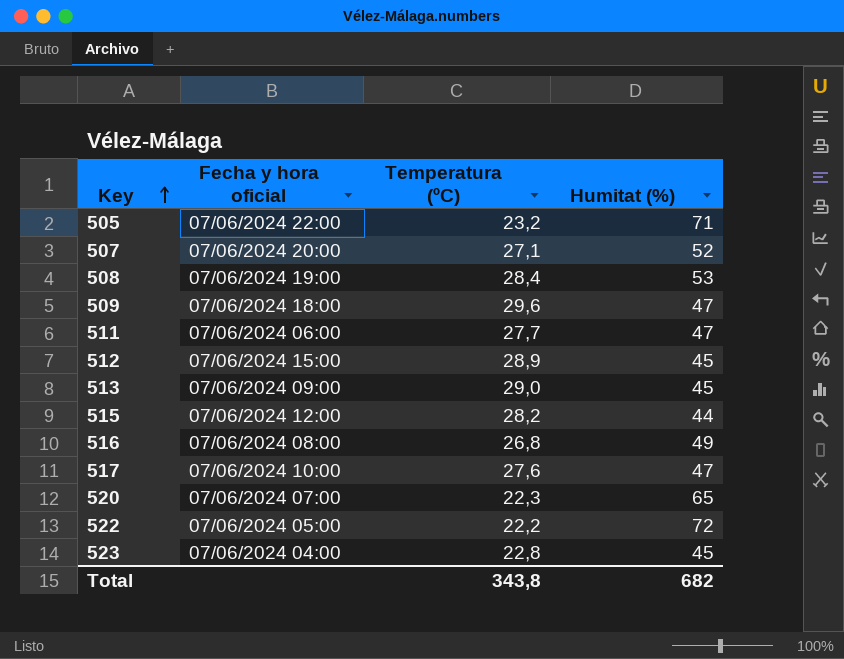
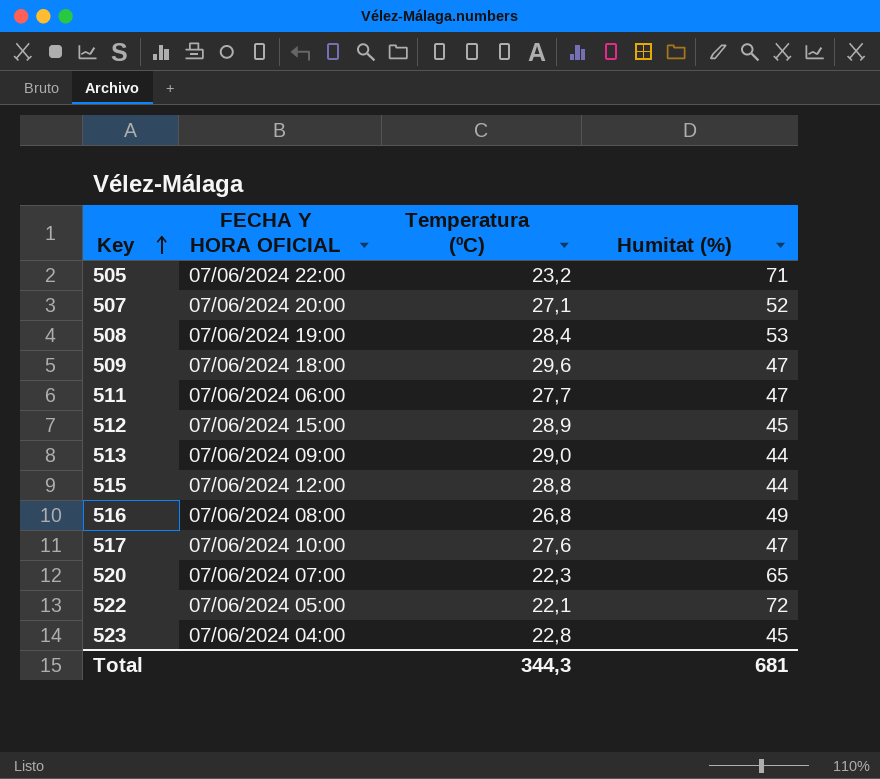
column name: Fecha y hora oficial -> FECHA Y HORA OFICIAL
513 | Humitat (%): 45 -> 44
515 | Temperatura (ºC): 28,2 -> 28,8
522 | Temperatura (ºC): 22,2 -> 22,1
Total | Temperatura (ºC): 343,8 -> 344,3
Total | Humitat (%): 682 -> 681

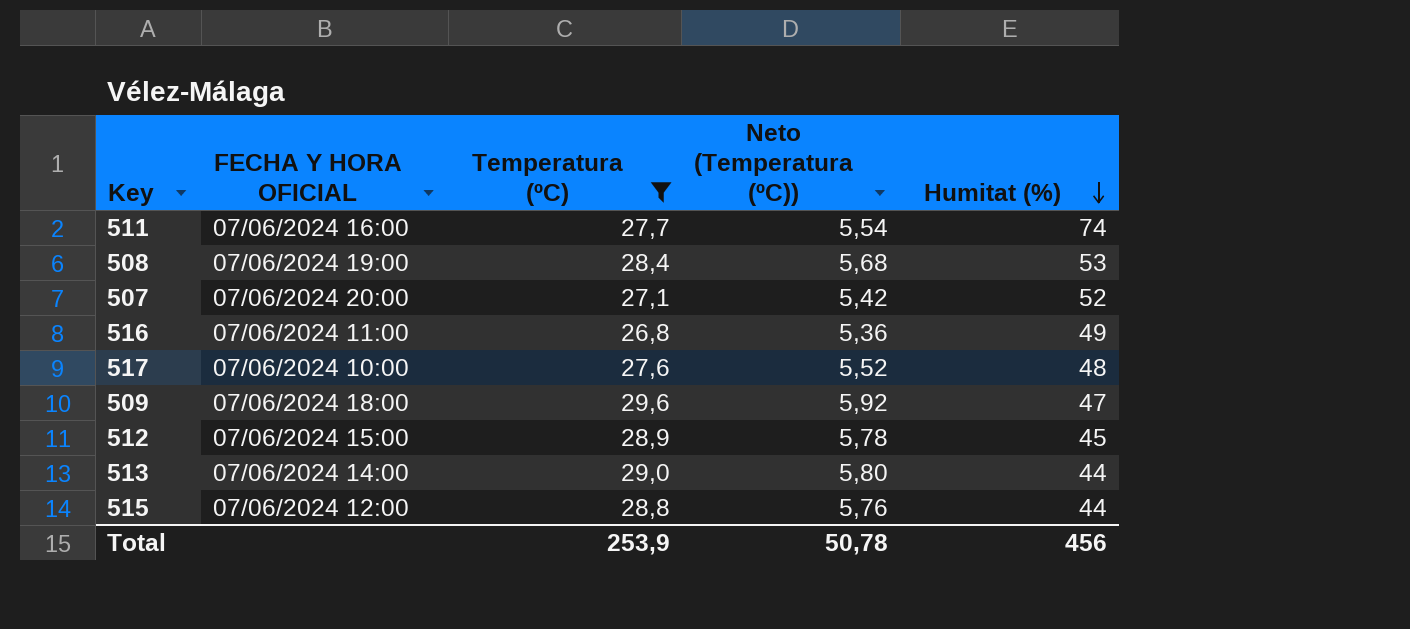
filter: none -> Temperatura (ºC) >= 26,8
row order: Key ascending -> Humitat (%) descending
column Neto (Temperatura (ºC)) | formula: none -> [Temperatura (ºC)] * 0,2
511 | FECHA Y HORA OFICIAL: 07/06/2024 06:00 -> 07/06/2024 16:00
511 | Humitat (%): 47 -> 74
516 | FECHA Y HORA OFICIAL: 07/06/2024 08:00 -> 07/06/2024 11:00
517 | Humitat (%): 47 -> 48
513 | FECHA Y HORA OFICIAL: 07/06/2024 09:00 -> 07/06/2024 14:00
Total | Temperatura (ºC): 344,3 -> 253,9
Total | Humitat (%): 681 -> 456

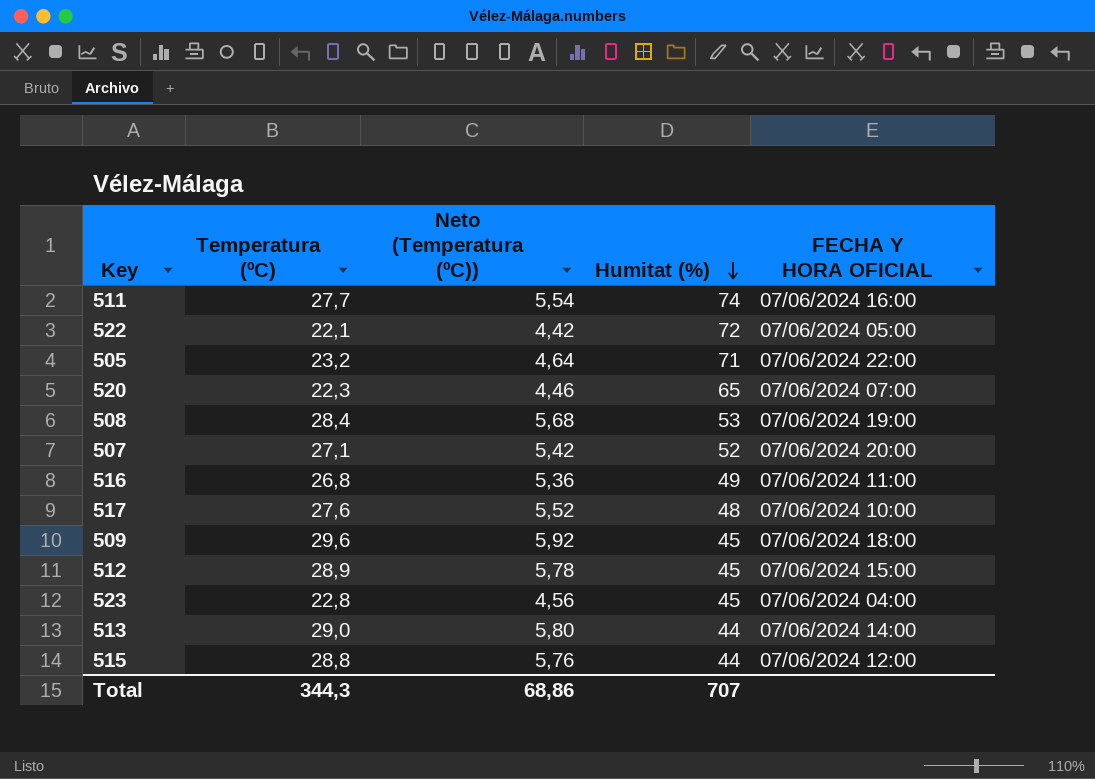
filter: Temperatura (ºC) >= 26,8 -> none
column FECHA Y HORA OFICIAL | position: 2 -> 5
509 | Humitat (%): 47 -> 45
Total | Temperatura (ºC): 253,9 -> 344,3
Total | Neto (Temperatura (ºC)): 50,78 -> 68,86
Total | Humitat (%): 456 -> 707

